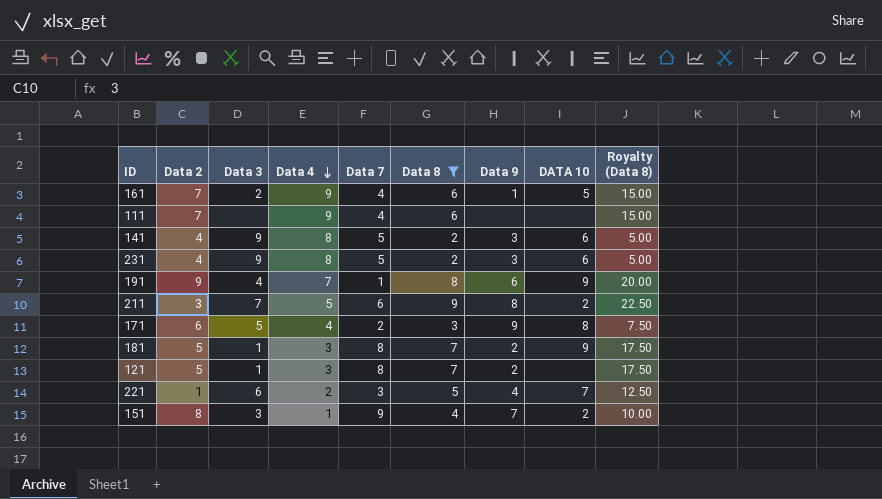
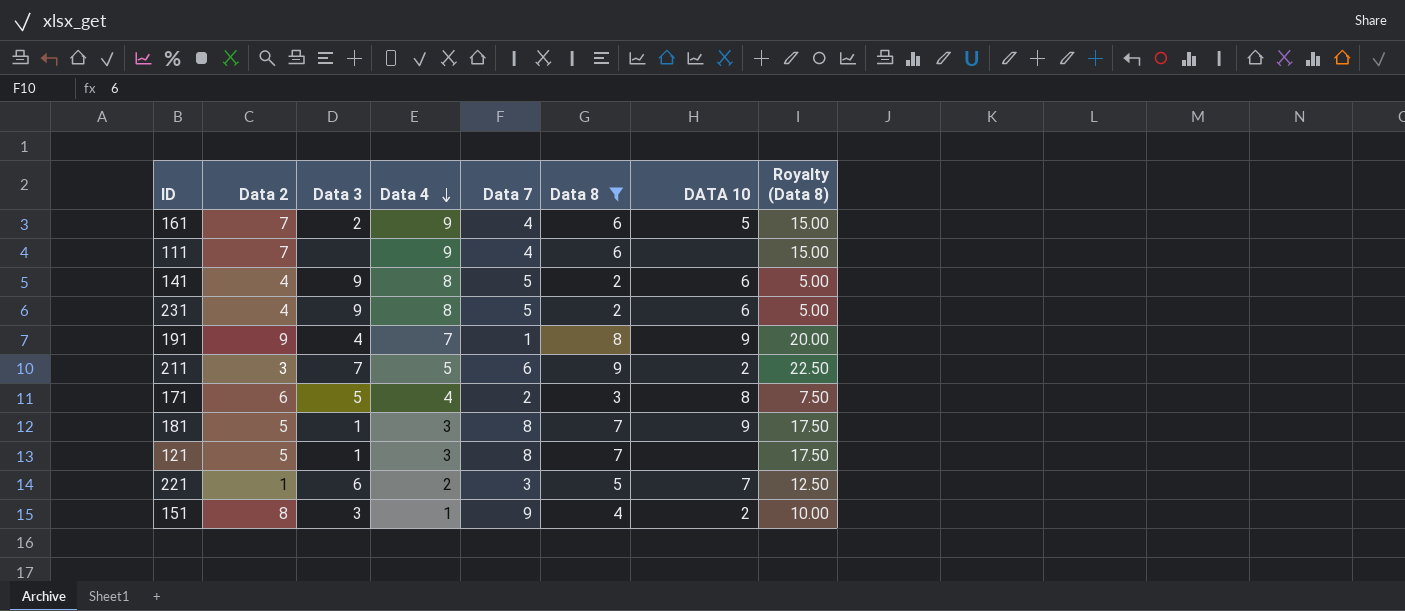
column Data 9 | position: 7 -> none

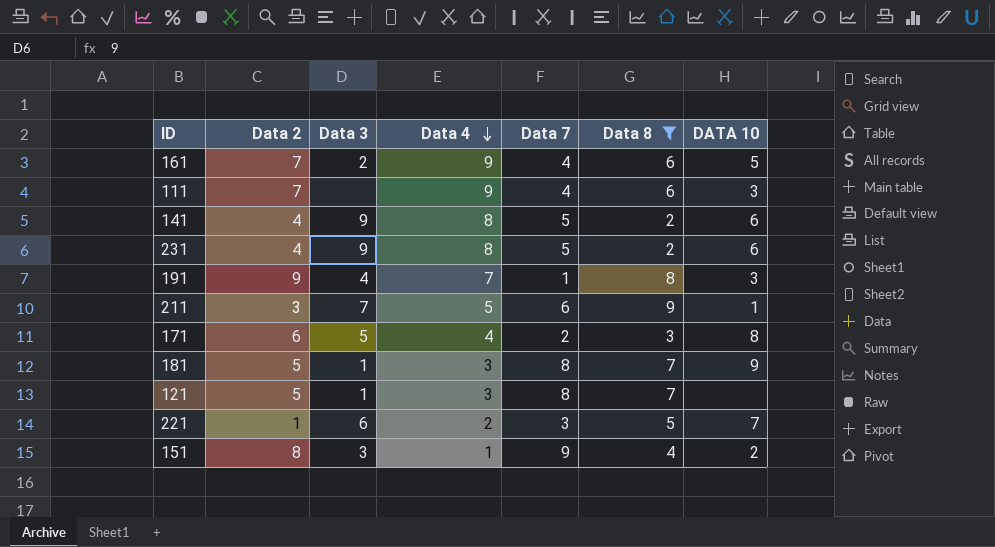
column Royalty (Data 8) | formula: [Data 8] * 2.5 -> none
111 | DATA 10: none -> 3
191 | DATA 10: 9 -> 3
211 | DATA 10: 2 -> 1

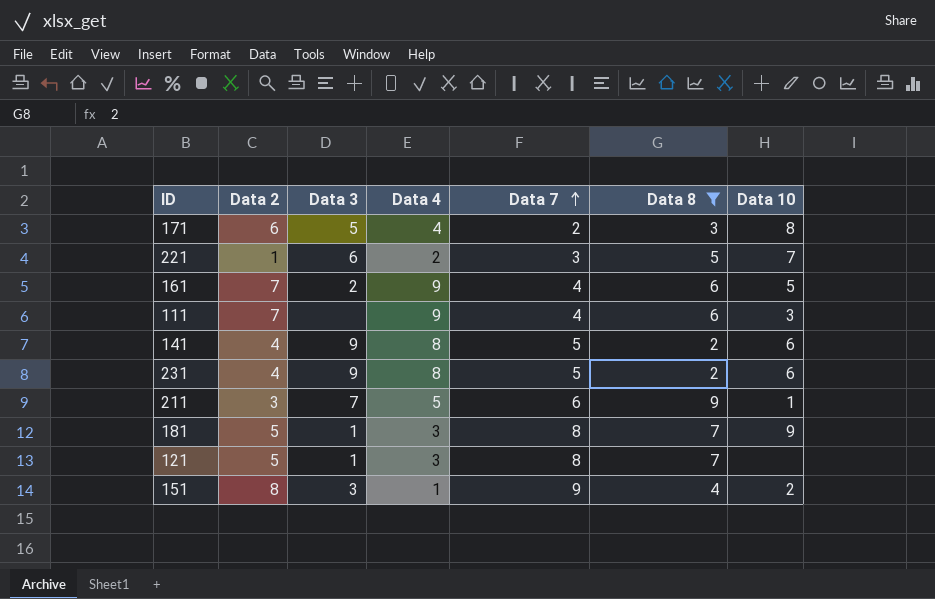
row order: Data 4 descending -> Data 7 ascending
column name: DATA 10 -> Data 10
row 191: 9 | 4 | 7 | 1 | 8 | 3 -> none

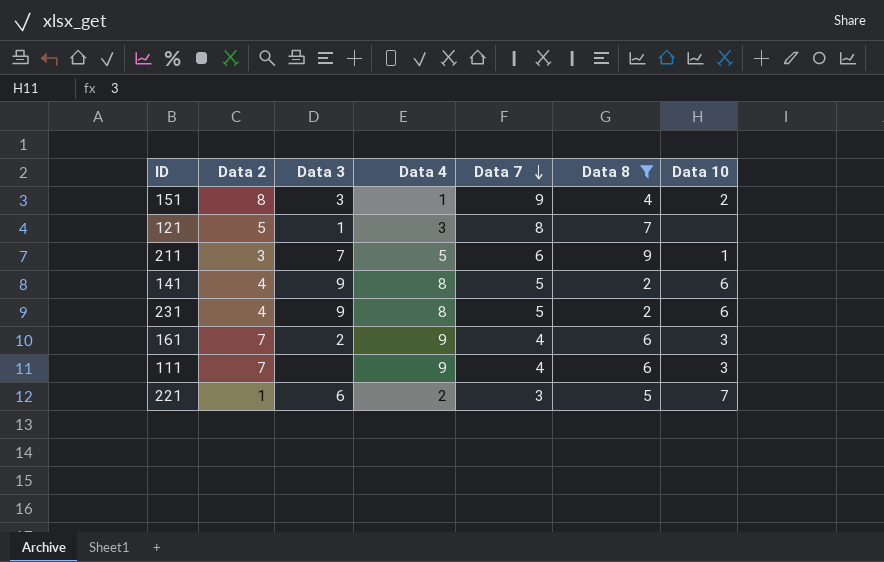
row order: Data 7 ascending -> Data 7 descending
row 171: 6 | 5 | 4 | 2 | 3 | 8 -> none
row 181: 5 | 1 | 3 | 8 | 7 | 9 -> none
161 | Data 10: 5 -> 3

